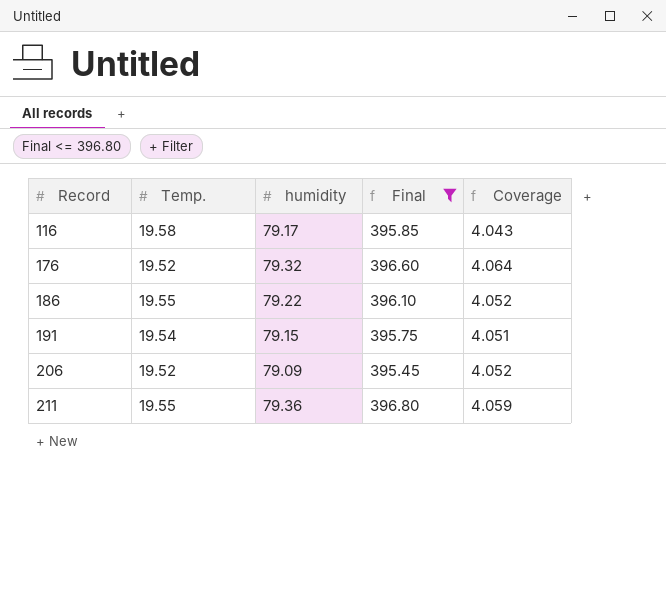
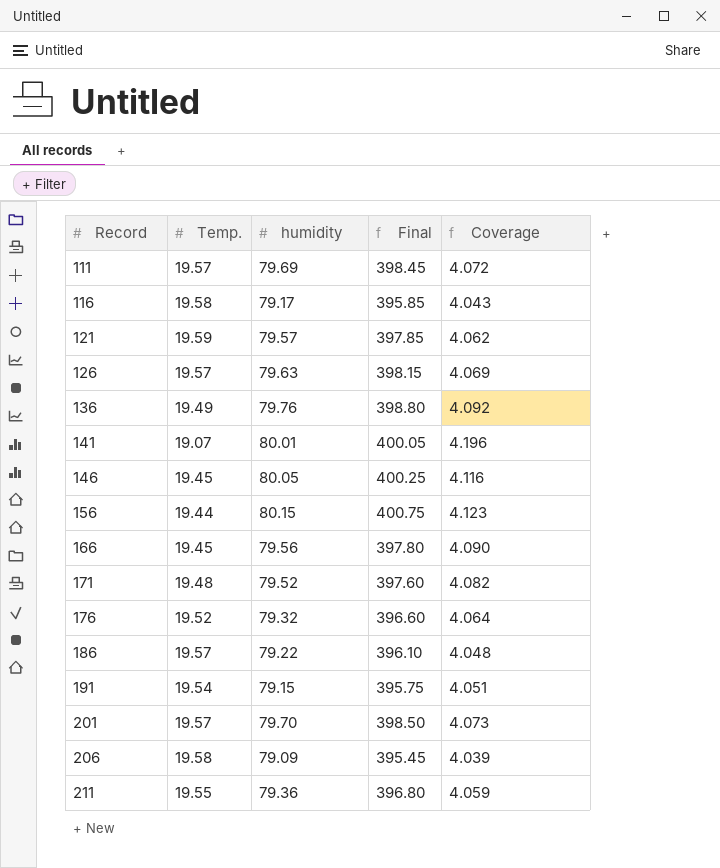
filter: Final <= 396.80 -> none
186 | Temp.: 19.55 -> 19.57
186 | Coverage: 4.052 -> 4.048
206 | Temp.: 19.52 -> 19.58
206 | Coverage: 4.052 -> 4.039

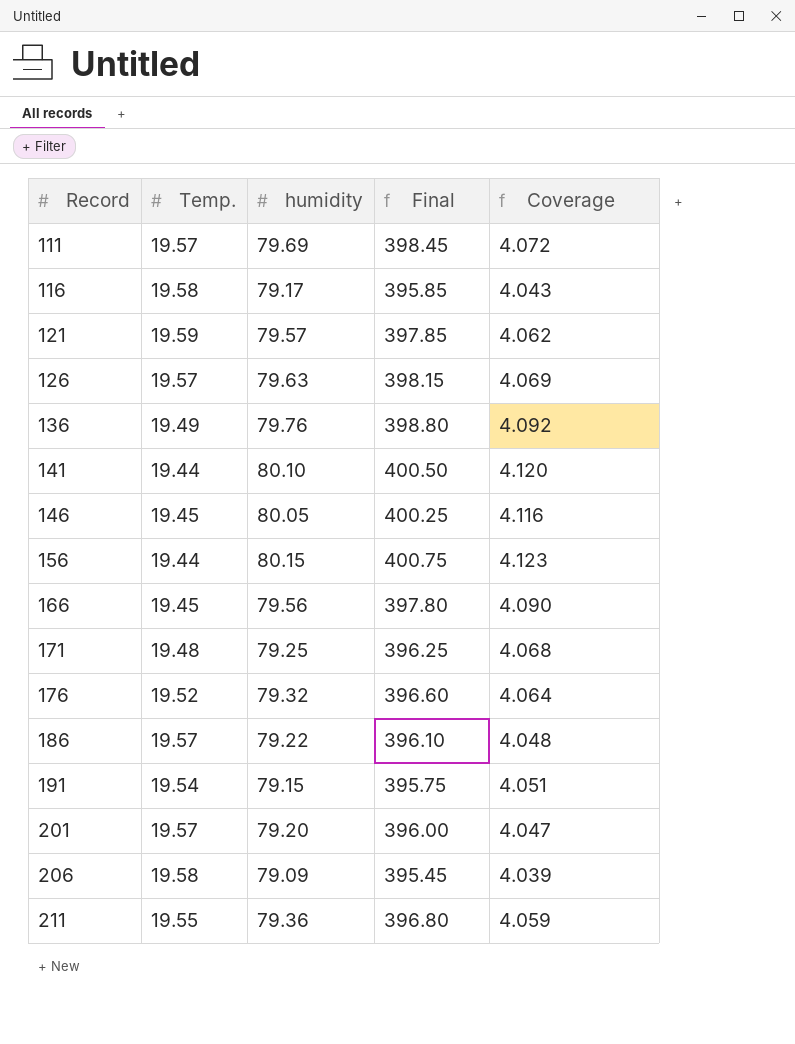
141 | Temp.: 19.07 -> 19.44
141 | humidity: 80.01 -> 80.10
141 | Final: 400.05 -> 400.50
141 | Coverage: 4.196 -> 4.120
171 | humidity: 79.52 -> 79.25
171 | Final: 397.60 -> 396.25
171 | Coverage: 4.082 -> 4.068
201 | humidity: 79.70 -> 79.20
201 | Final: 398.50 -> 396.00
201 | Coverage: 4.073 -> 4.047

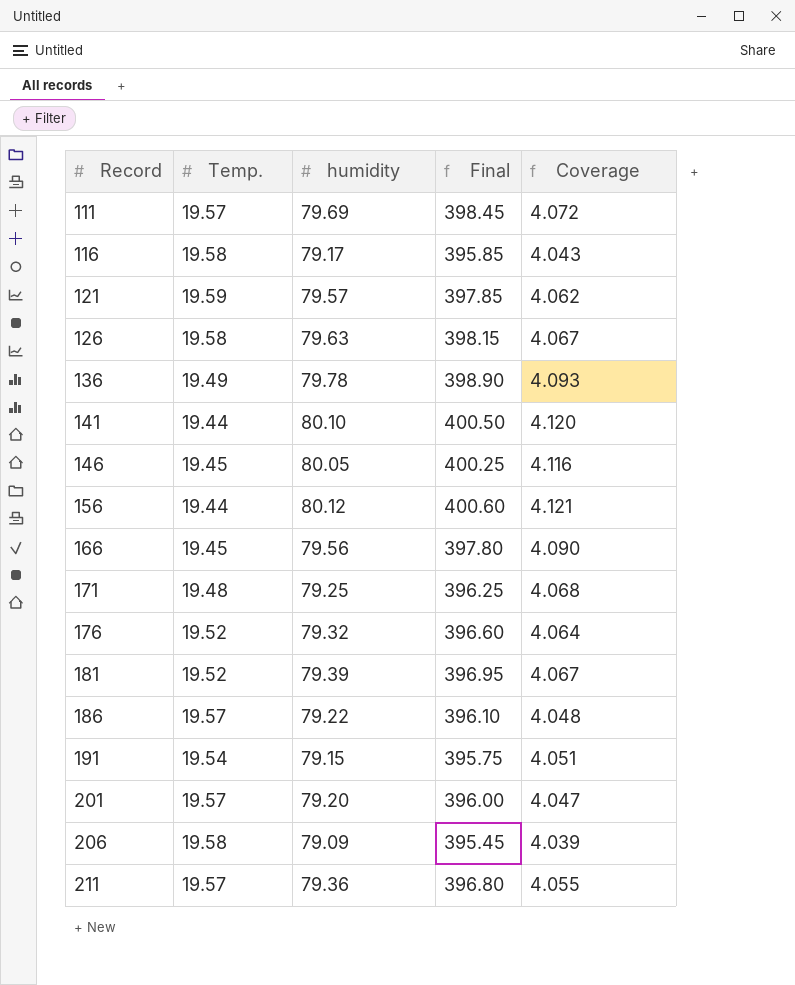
126 | Temp.: 19.57 -> 19.58
126 | Coverage: 4.069 -> 4.067
136 | humidity: 79.76 -> 79.78
136 | Final: 398.80 -> 398.90
136 | Coverage: 4.092 -> 4.093
156 | humidity: 80.15 -> 80.12
156 | Final: 400.75 -> 400.60
156 | Coverage: 4.123 -> 4.121
row 181: none -> 19.52 | 79.39 | 396.95 | 4.067
211 | Temp.: 19.55 -> 19.57
211 | Coverage: 4.059 -> 4.055

